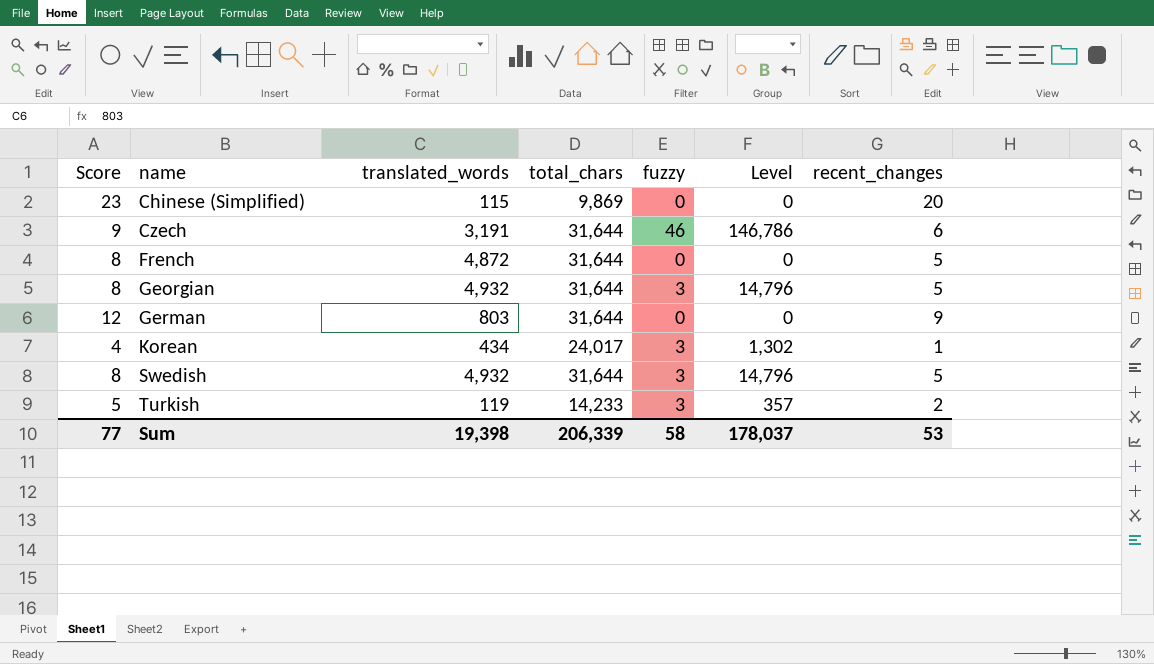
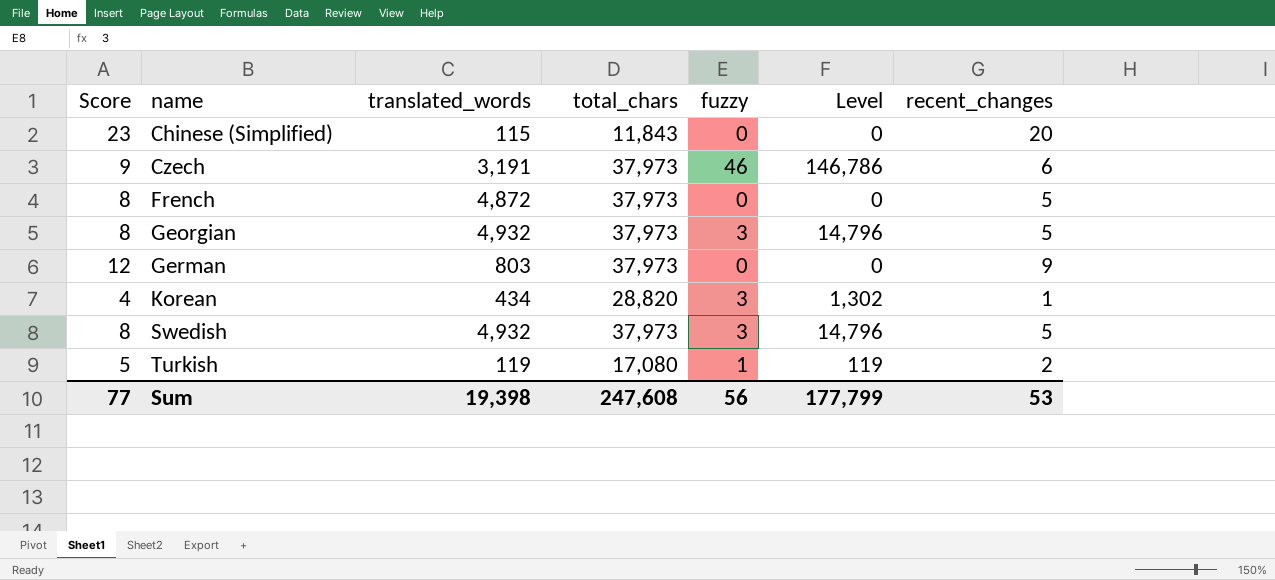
Chinese (Simplified) | total_chars: 9,869 -> 11,843
Czech | total_chars: 31,644 -> 37,973
French | total_chars: 31,644 -> 37,973
Georgian | total_chars: 31,644 -> 37,973
German | total_chars: 31,644 -> 37,973
Korean | total_chars: 24,017 -> 28,820
Swedish | total_chars: 31,644 -> 37,973
Turkish | total_chars: 14,233 -> 17,080
Turkish | fuzzy: 3 -> 1
Turkish | Level: 357 -> 119
Sum | total_chars: 206,339 -> 247,608
Sum | fuzzy: 58 -> 56
Sum | Level: 178,037 -> 177,799

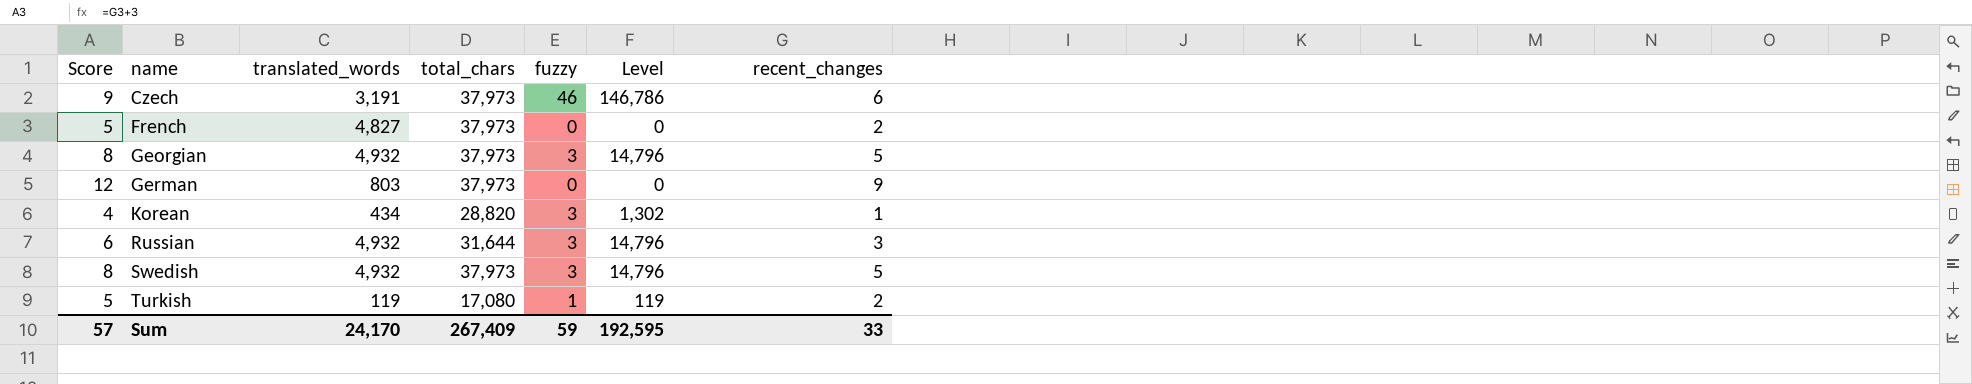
row Chinese (Simplified): 23 | 115 | 11,843 | 0 | 0 | 20 -> none
French | Score: 8 -> 5
French | translated_words: 4,872 -> 4,827
French | recent_changes: 5 -> 2
row Russian: none -> 6 | 4,932 | 31,644 | 3 | 14,796 | 3
Sum | Score: 77 -> 57
Sum | translated_words: 19,398 -> 24,170
Sum | total_chars: 247,608 -> 267,409
Sum | fuzzy: 56 -> 59
Sum | Level: 177,799 -> 192,595
Sum | recent_changes: 53 -> 33

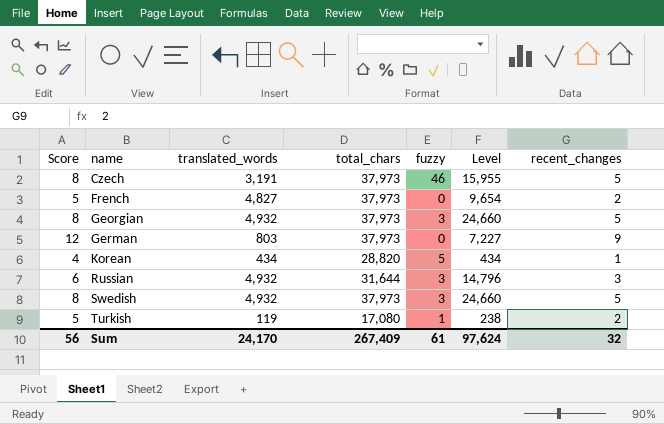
column Level | formula: [translated_words] * [fuzzy] -> [translated_words] * [recent_changes]
Czech | Score: 9 -> 8
Czech | recent_changes: 6 -> 5
Korean | fuzzy: 3 -> 5
Sum | Score: 57 -> 56
Sum | fuzzy: 59 -> 61
Sum | Level: 192,595 -> 97,624
Sum | recent_changes: 33 -> 32

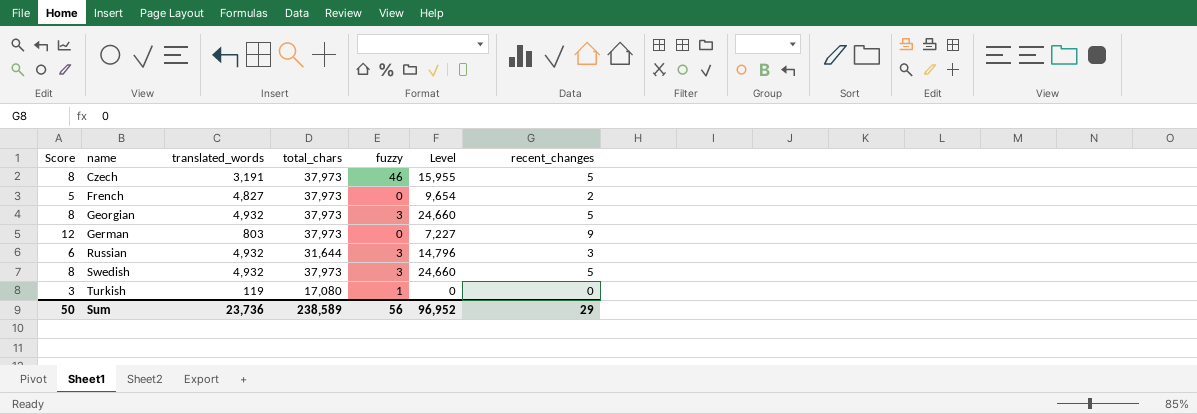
row Korean: 4 | 434 | 28,820 | 5 | 434 | 1 -> none
Turkish | Score: 5 -> 3
Turkish | Level: 238 -> 0
Turkish | recent_changes: 2 -> 0
Sum | Score: 56 -> 50
Sum | translated_words: 24,170 -> 23,736
Sum | total_chars: 267,409 -> 238,589
Sum | fuzzy: 61 -> 56
Sum | Level: 97,624 -> 96,952
Sum | recent_changes: 32 -> 29

